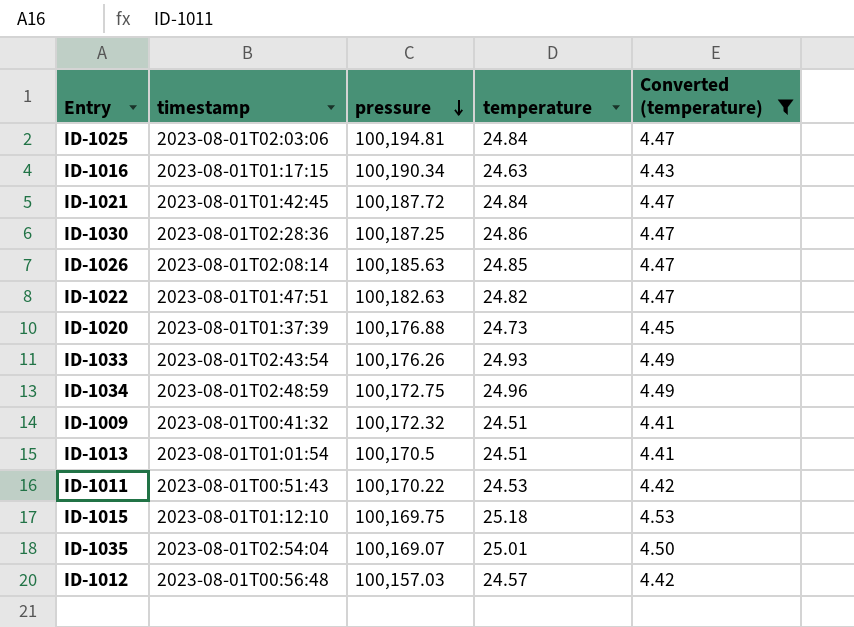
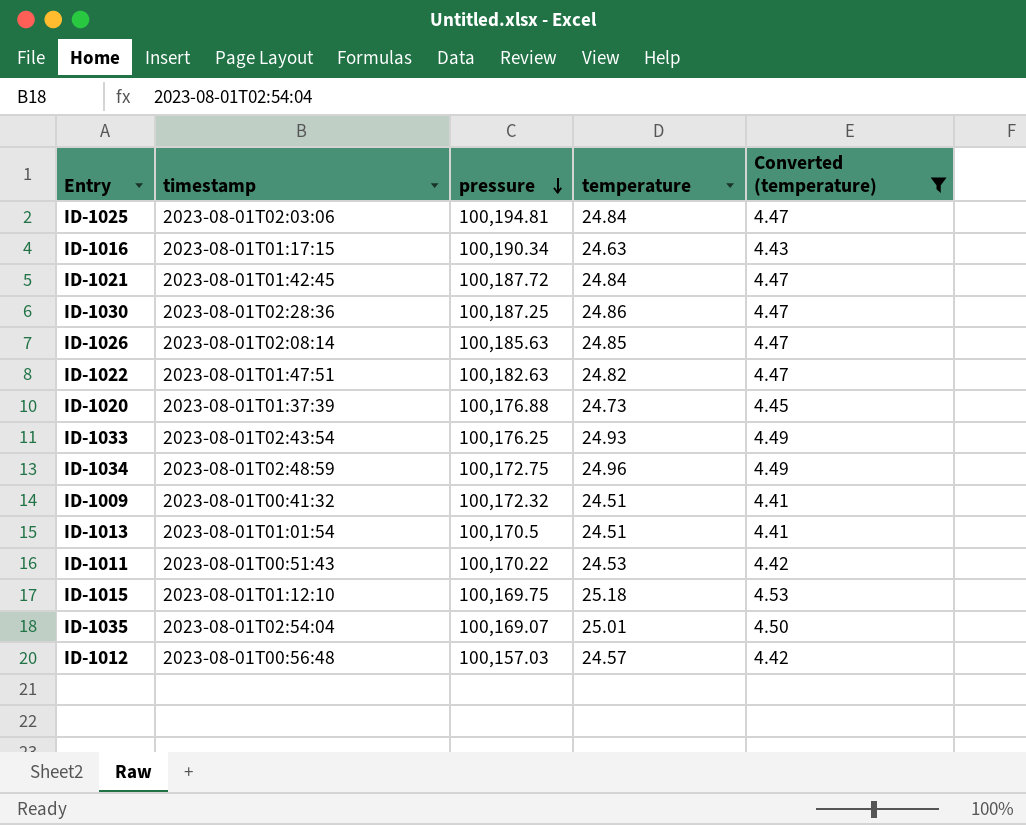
ID-1033 | pressure: 100,176.26 -> 100,176.25

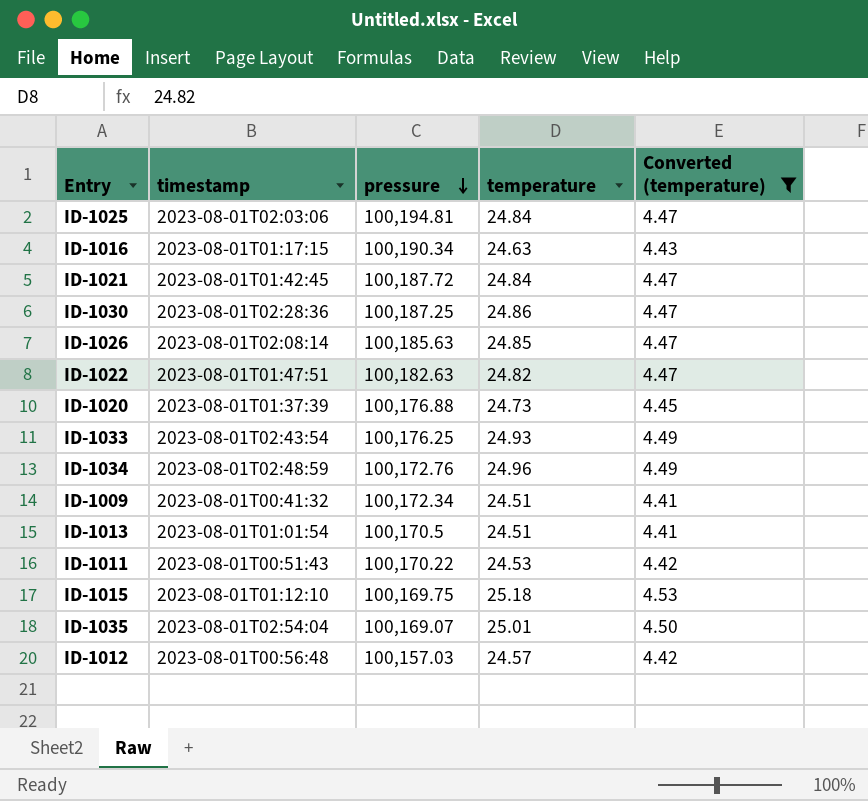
ID-1034 | pressure: 100,172.75 -> 100,172.76
ID-1009 | pressure: 100,172.32 -> 100,172.34

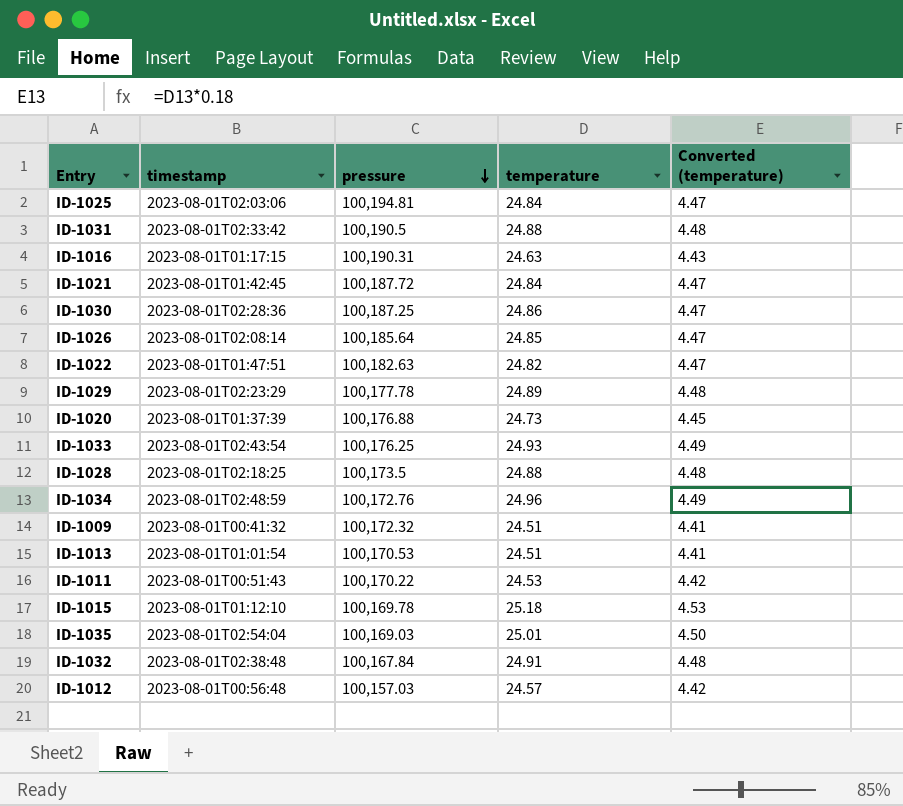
filter: Converted (temperature) != 4.48 -> none
ID-1016 | pressure: 100,190.34 -> 100,190.31
ID-1026 | pressure: 100,185.63 -> 100,185.64
ID-1009 | pressure: 100,172.34 -> 100,172.32
ID-1013 | pressure: 100,170.5 -> 100,170.53
ID-1015 | pressure: 100,169.75 -> 100,169.78
ID-1035 | pressure: 100,169.07 -> 100,169.03

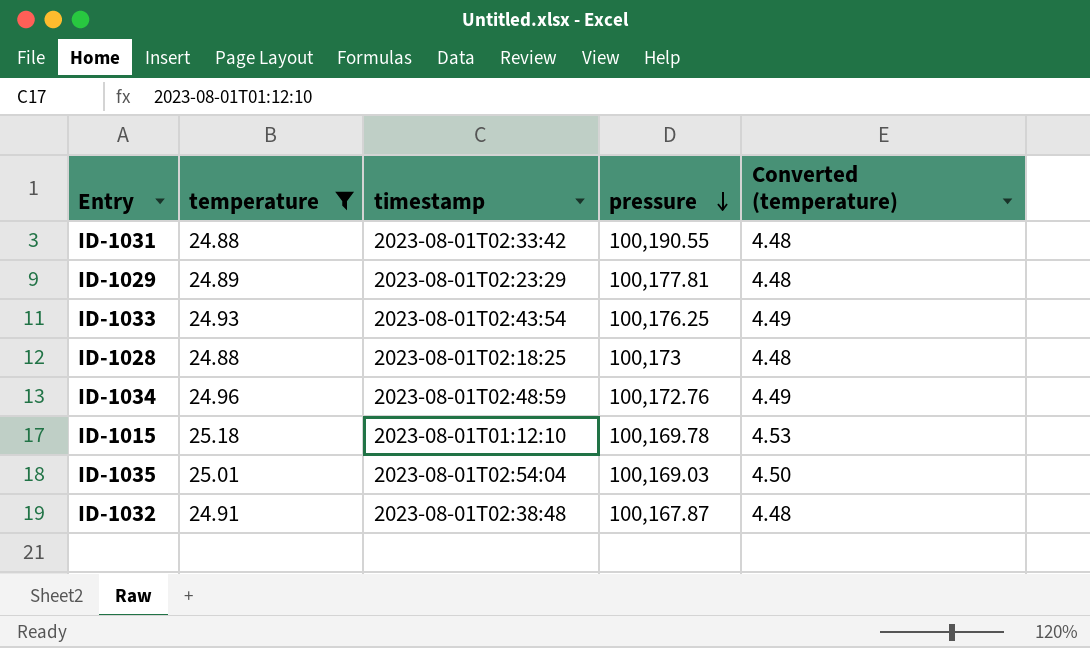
filter: none -> temperature >= 24.88
column temperature | position: 4 -> 2
ID-1031 | pressure: 100,190.5 -> 100,190.55
ID-1029 | pressure: 100,177.78 -> 100,177.81
ID-1028 | pressure: 100,173.5 -> 100,173
ID-1032 | pressure: 100,167.84 -> 100,167.87

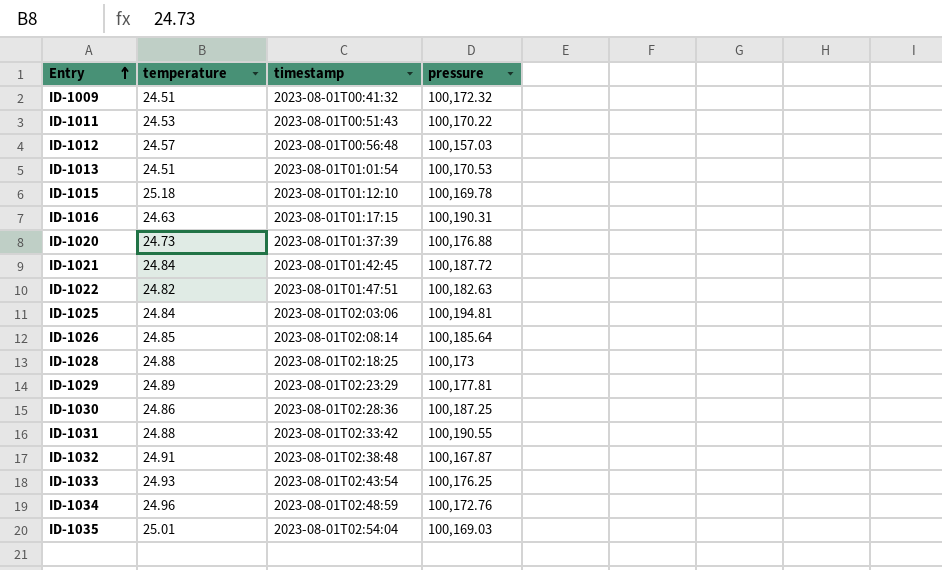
filter: temperature >= 24.88 -> none
row order: pressure descending -> Entry ascending
column Converted (temperature) | formula: [temperature] * 0.18 -> none

